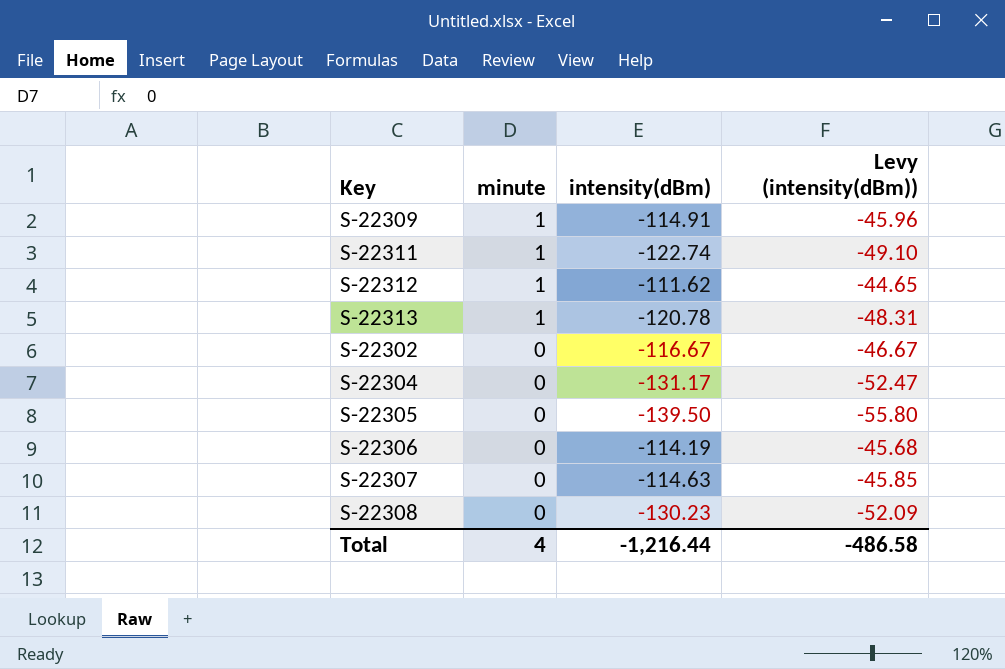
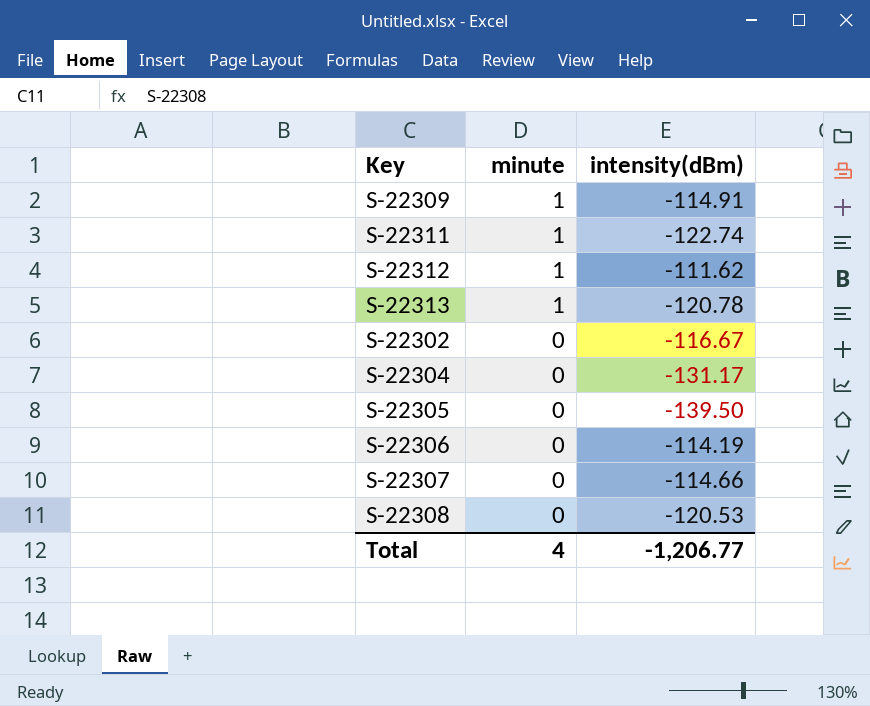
column Levy (intensity(dBm)) | formula: [intensity(dBm)] * 0.4 -> none
S-22307 | intensity(dBm): -114.63 -> -114.66
S-22308 | intensity(dBm): -130.23 -> -120.53
Total | intensity(dBm): -1,216.44 -> -1,206.77

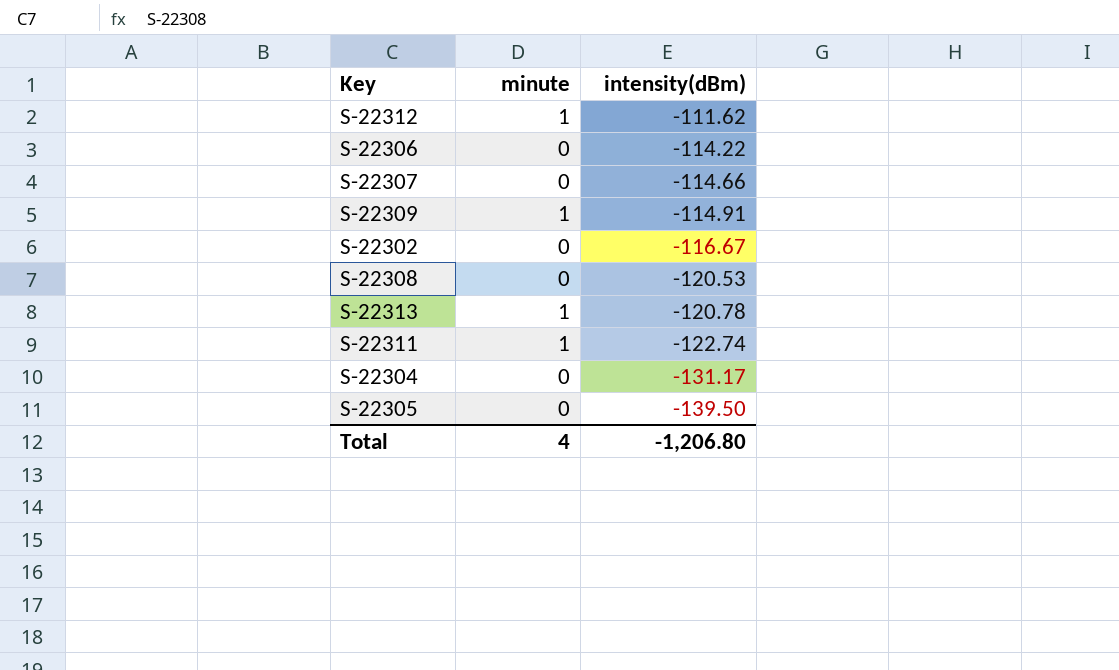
row order: minute descending -> intensity(dBm) descending
S-22306 | intensity(dBm): -114.19 -> -114.22
Total | intensity(dBm): -1,206.77 -> -1,206.80

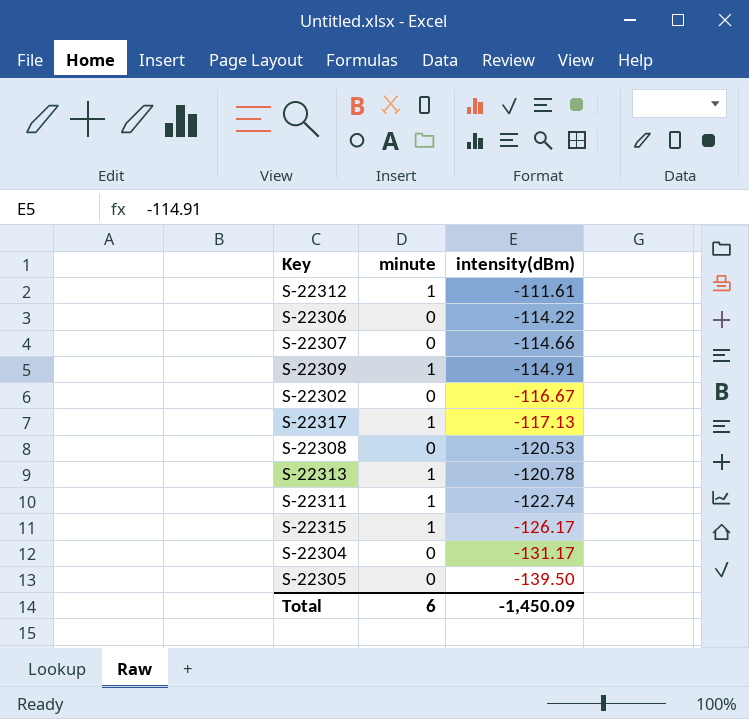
S-22312 | intensity(dBm): -111.62 -> -111.61
row S-22317: none -> 1 | -117.13
row S-22315: none -> 1 | -126.17
Total | minute: 4 -> 6
Total | intensity(dBm): -1,206.80 -> -1,450.09

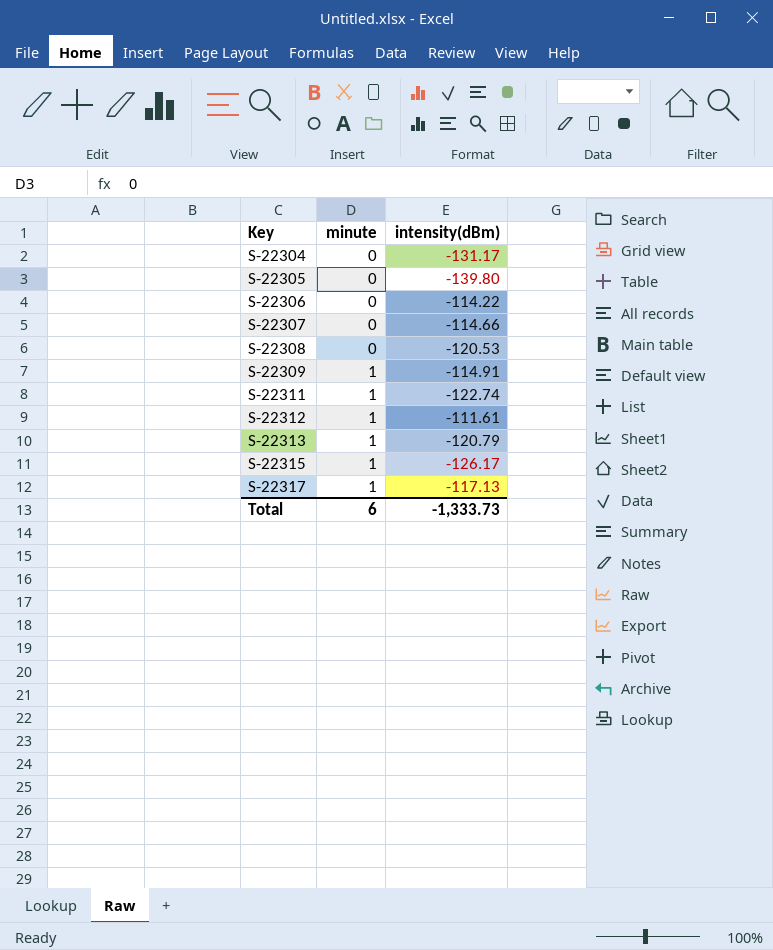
row order: intensity(dBm) descending -> Key ascending
row S-22302: 0 | -116.67 -> none
S-22305 | intensity(dBm): -139.50 -> -139.80
S-22313 | intensity(dBm): -120.78 -> -120.79
Total | intensity(dBm): -1,450.09 -> -1,333.73

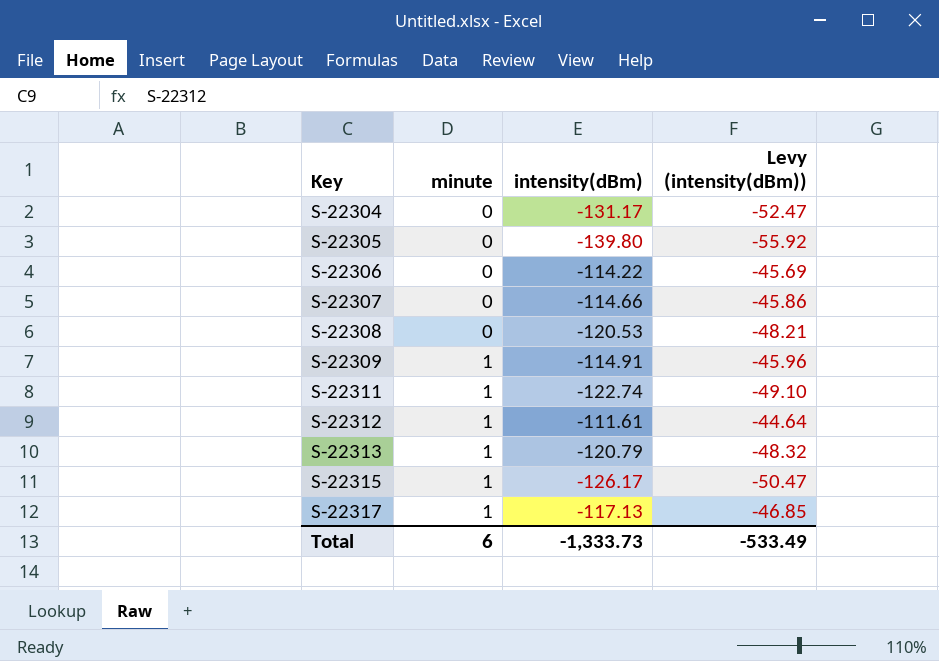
column Levy (intensity(dBm)) | formula: none -> [intensity(dBm)] * 0.4

